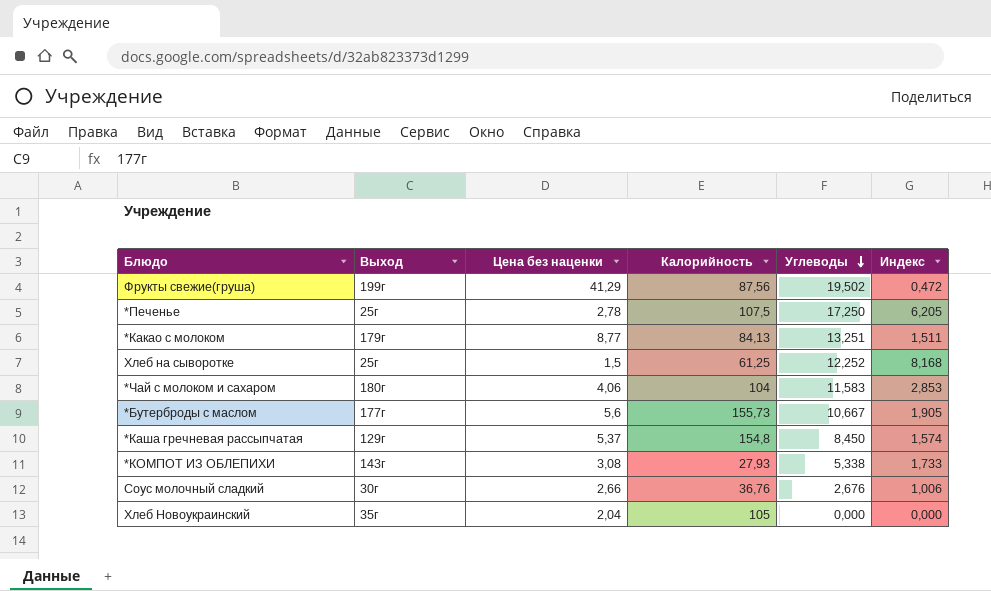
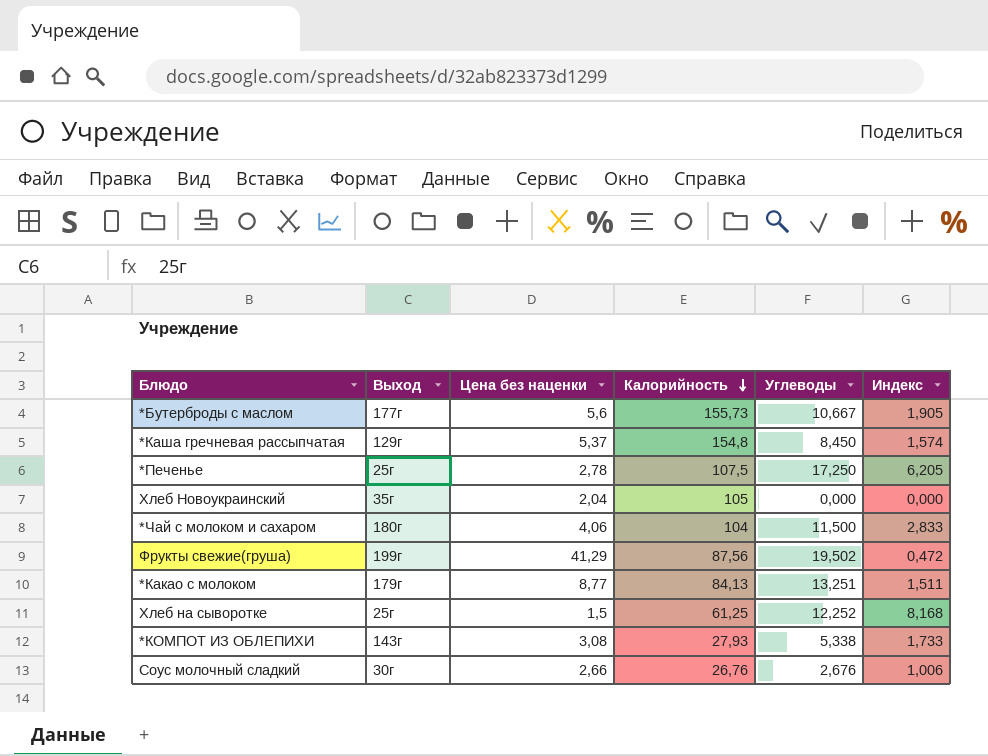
row order: Углеводы descending -> Калорийность descending
*Чай с молоком и сахаром | Углеводы: 11,583 -> 11,500
*Чай с молоком и сахаром | Индекс: 2,853 -> 2,833
Соус молочный сладкий | Калорийность: 36,76 -> 26,76

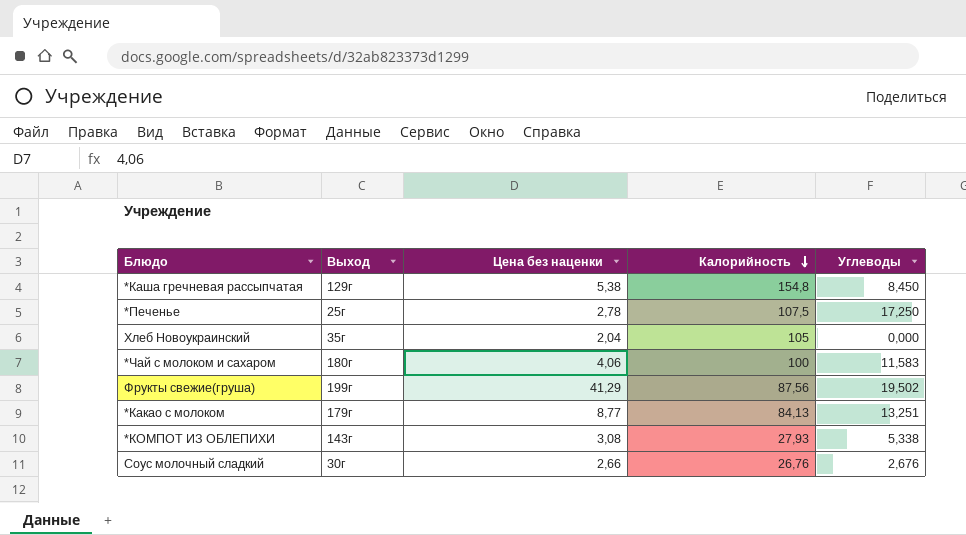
column Индекс | formula: [Углеводы] / [Цена без наценки] -> none
row *Бутерброды с маслом: 177г | 5,6 | 155,73 | 10,667 | 1,905 -> none
row Хлеб на сыворотке: 25г | 1,5 | 61,25 | 12,252 | 8,168 -> none
*Каша гречневая рассыпчатая | Цена без наценки: 5,37 -> 5,38
*Чай с молоком и сахаром | Калорийность: 104 -> 100
*Чай с молоком и сахаром | Углеводы: 11,500 -> 11,583

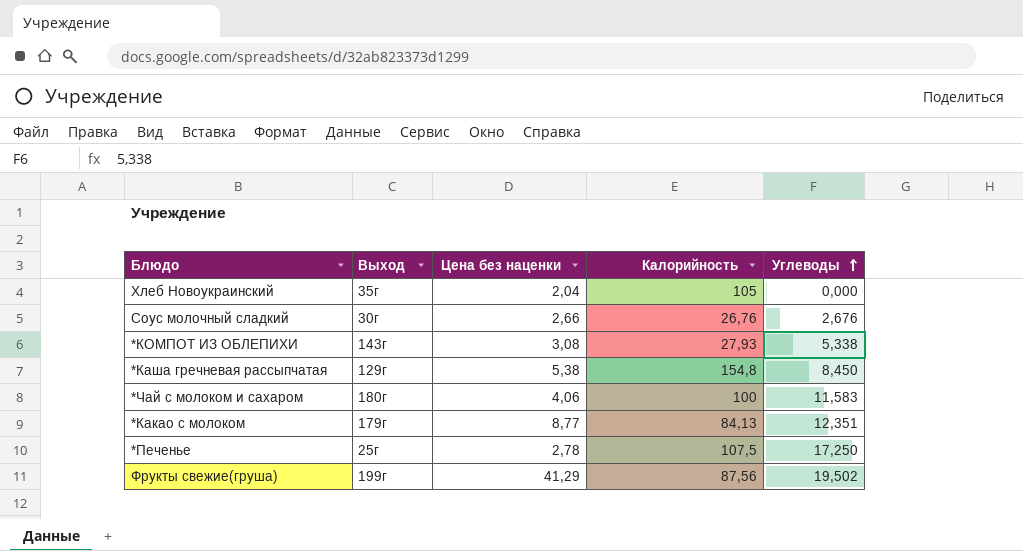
row order: Калорийность descending -> Углеводы ascending
*Какао с молоком | Углеводы: 13,251 -> 12,351

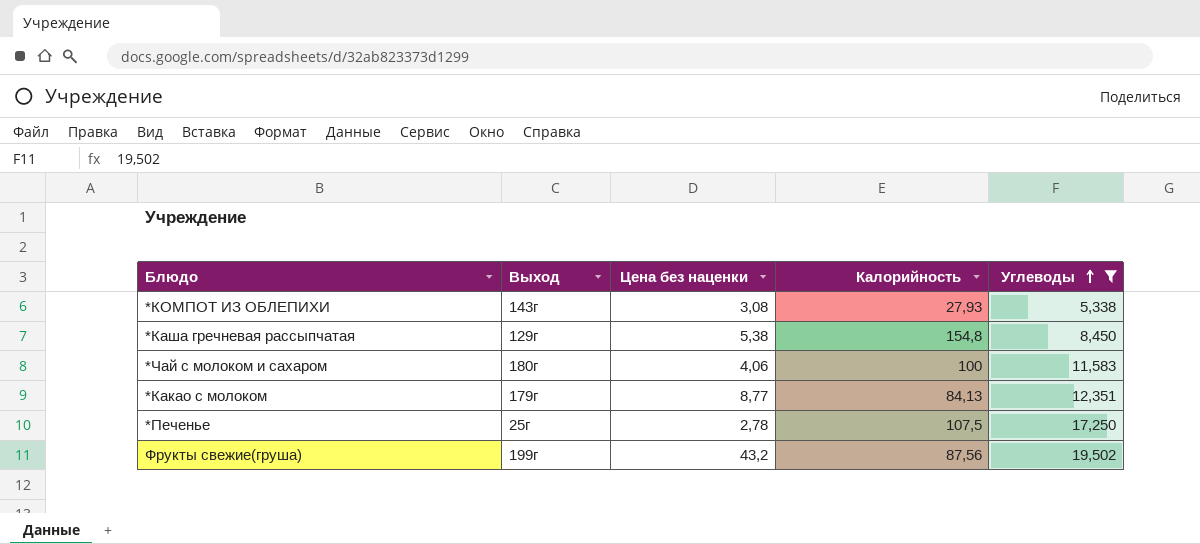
filter: none -> Углеводы >= 5,338
Фрукты свежие(груша) | Цена без наценки: 41,29 -> 43,2

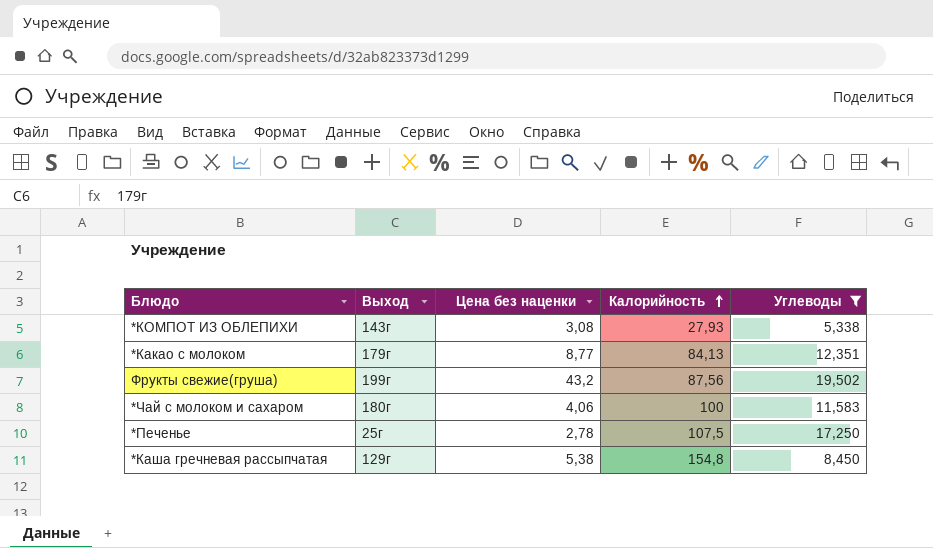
row order: Углеводы ascending -> Калорийность ascending

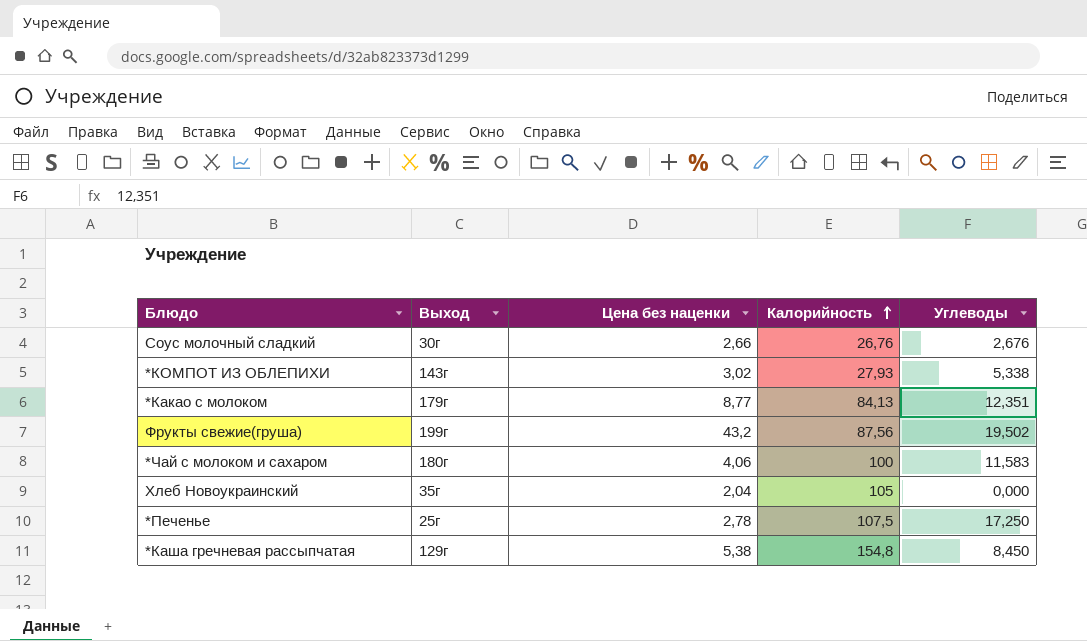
filter: Углеводы >= 5,338 -> none
*КОМПОТ ИЗ ОБЛЕПИХИ | Цена без наценки: 3,08 -> 3,02

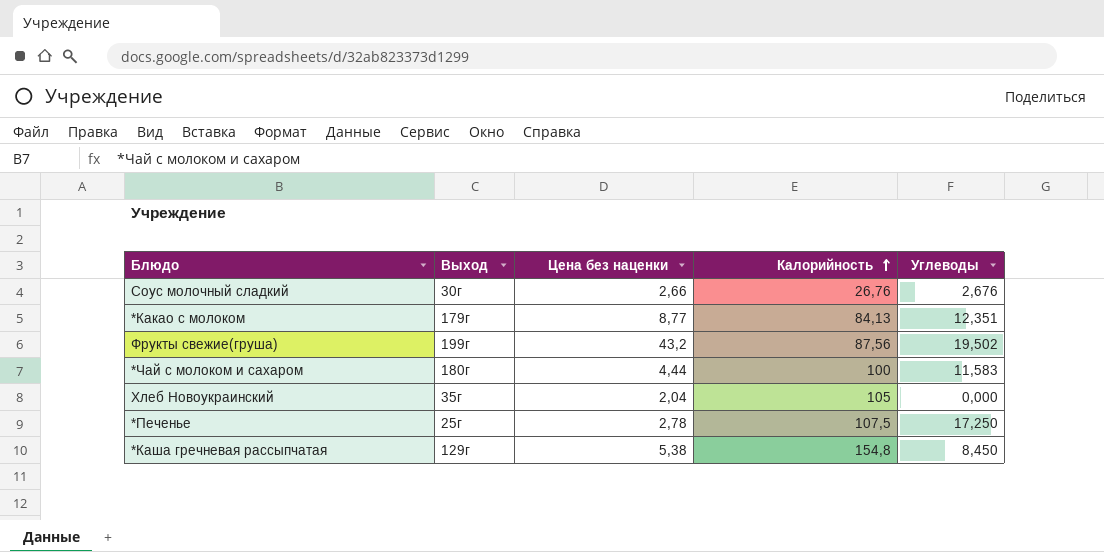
row *КОМПОТ ИЗ ОБЛЕПИХИ: 143г | 3,02 | 27,93 | 5,338 -> none
*Чай с молоком и сахаром | Цена без наценки: 4,06 -> 4,44

